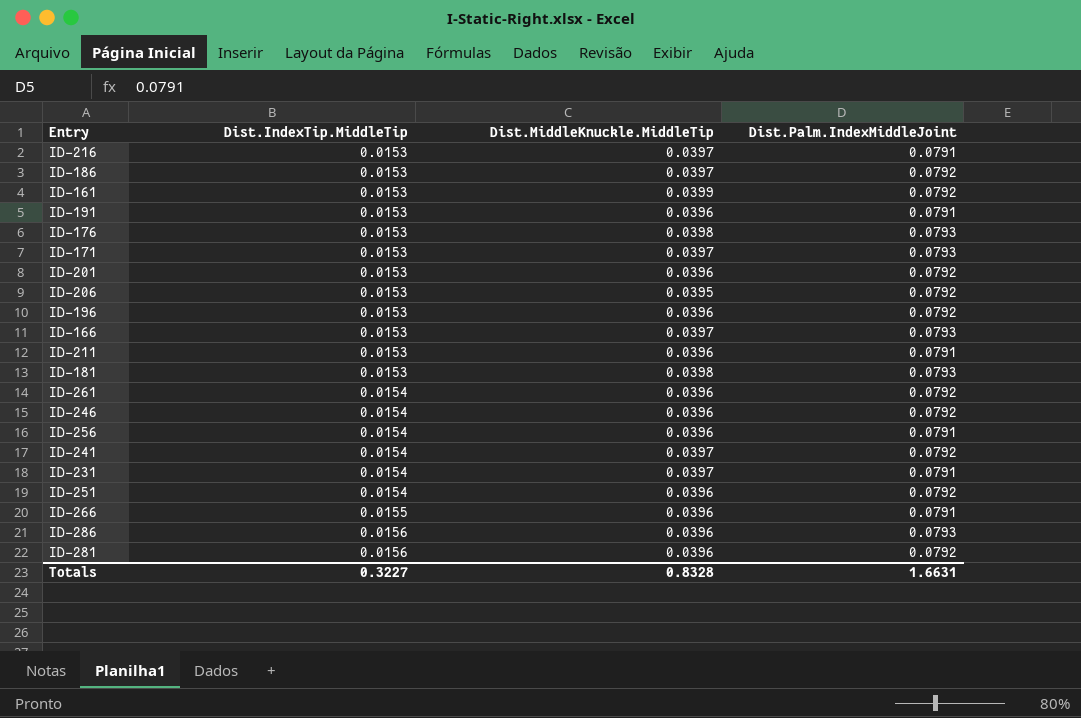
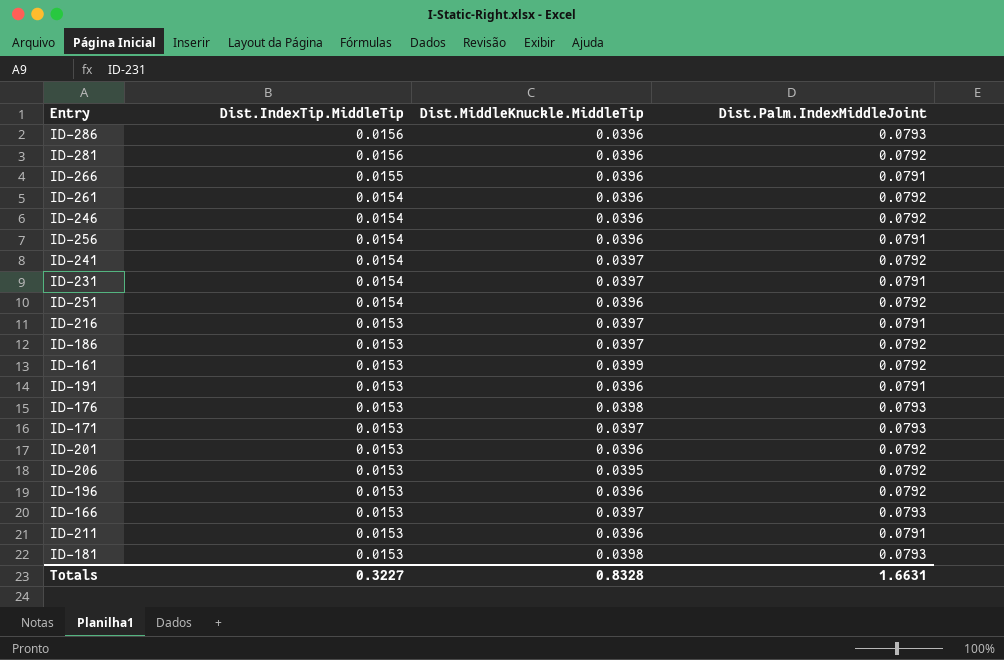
row order: Dist.IndexTip.MiddleTip ascending -> Dist.IndexTip.MiddleTip descending

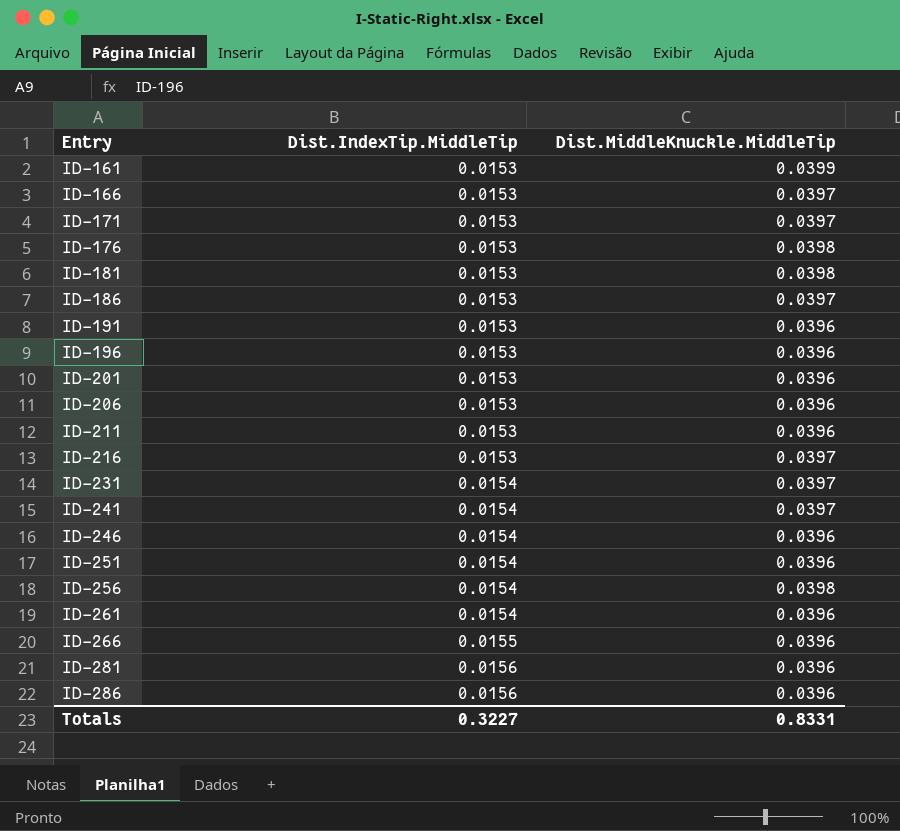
row order: Dist.IndexTip.MiddleTip descending -> Entry ascending
column Dist.Palm.IndexMiddleJoint | position: 4 -> none
ID-206 | Dist.MiddleKnuckle.MiddleTip: 0.0395 -> 0.0396
ID-256 | Dist.MiddleKnuckle.MiddleTip: 0.0396 -> 0.0398
Totals | Dist.MiddleKnuckle.MiddleTip: 0.8328 -> 0.8331

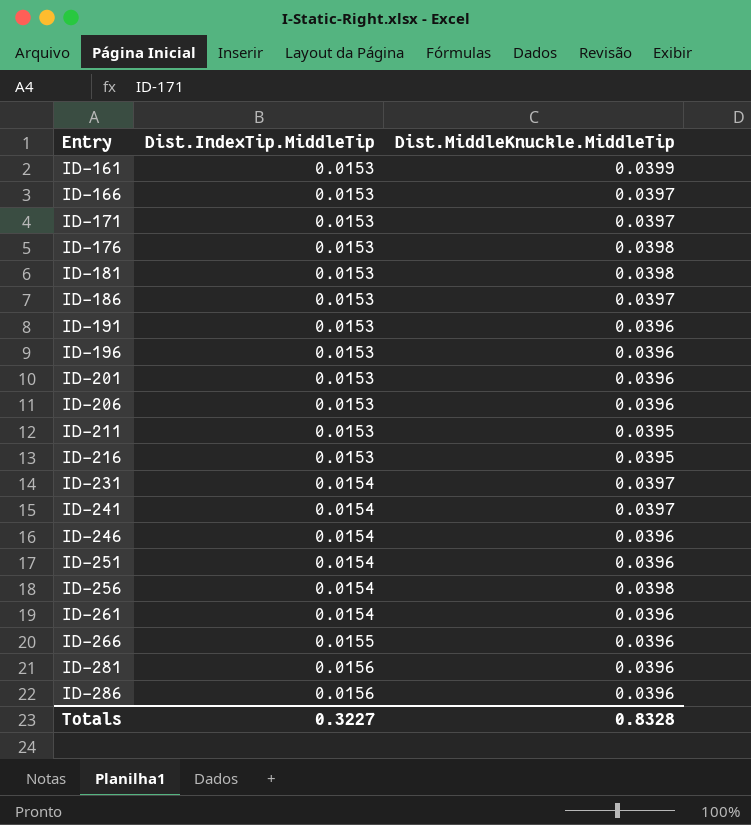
ID-211 | Dist.MiddleKnuckle.MiddleTip: 0.0396 -> 0.0395
ID-216 | Dist.MiddleKnuckle.MiddleTip: 0.0397 -> 0.0395
Totals | Dist.MiddleKnuckle.MiddleTip: 0.8331 -> 0.8328

